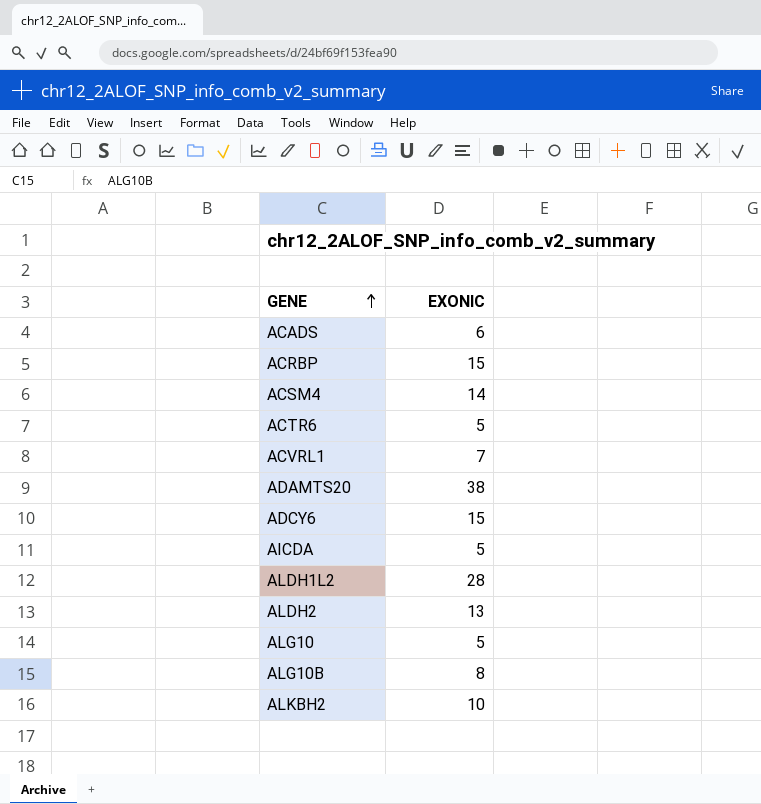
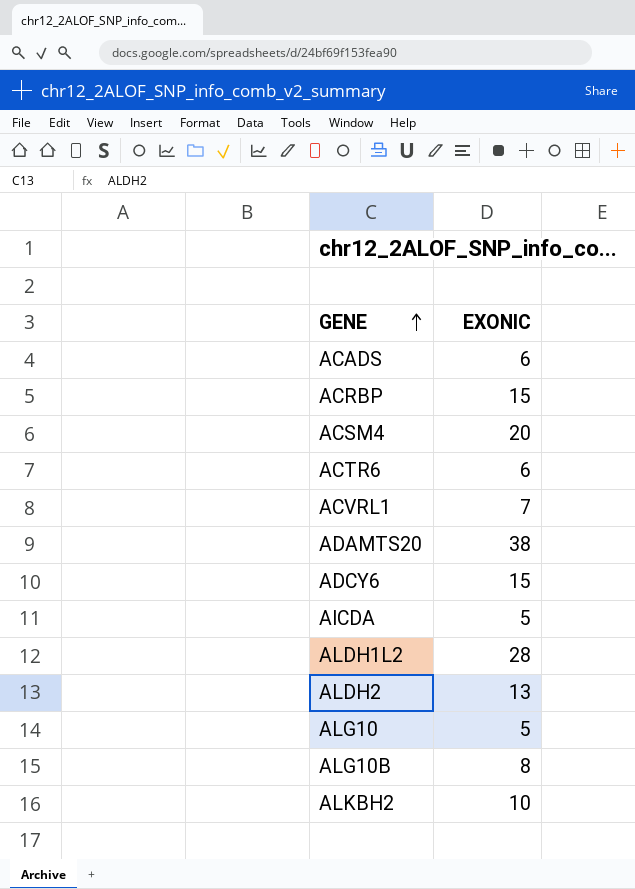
ACSM4 | EXONIC: 14 -> 20
ACTR6 | EXONIC: 5 -> 6

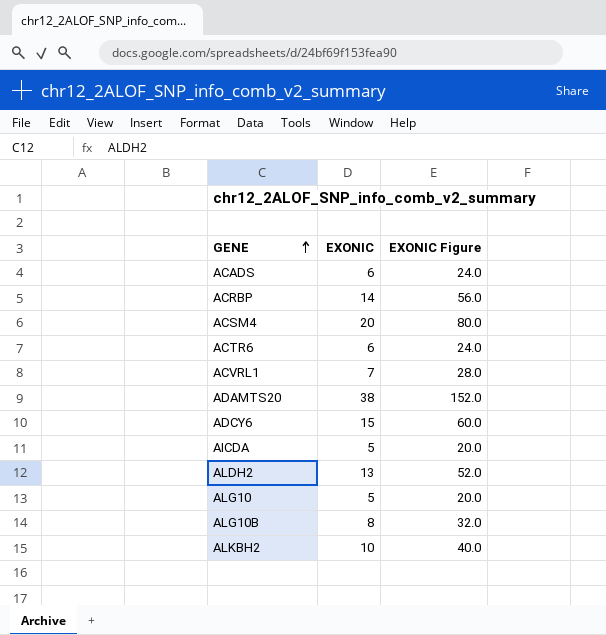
column EXONIC Figure | formula: none -> [EXONIC] * 4
row ALDH1L2: 28 -> none
ACRBP | EXONIC: 15 -> 14

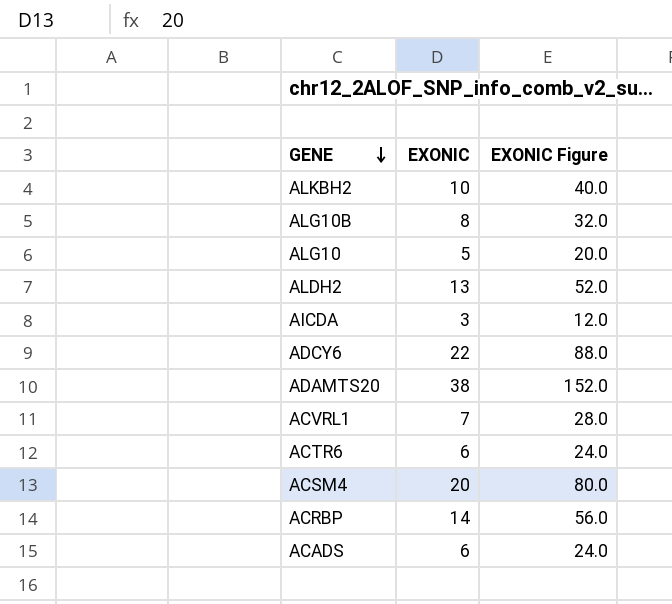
row order: GENE ascending -> GENE descending
AICDA | EXONIC: 5 -> 3
AICDA | EXONIC Figure: 20.0 -> 12.0
ADCY6 | EXONIC: 15 -> 22
ADCY6 | EXONIC Figure: 60.0 -> 88.0

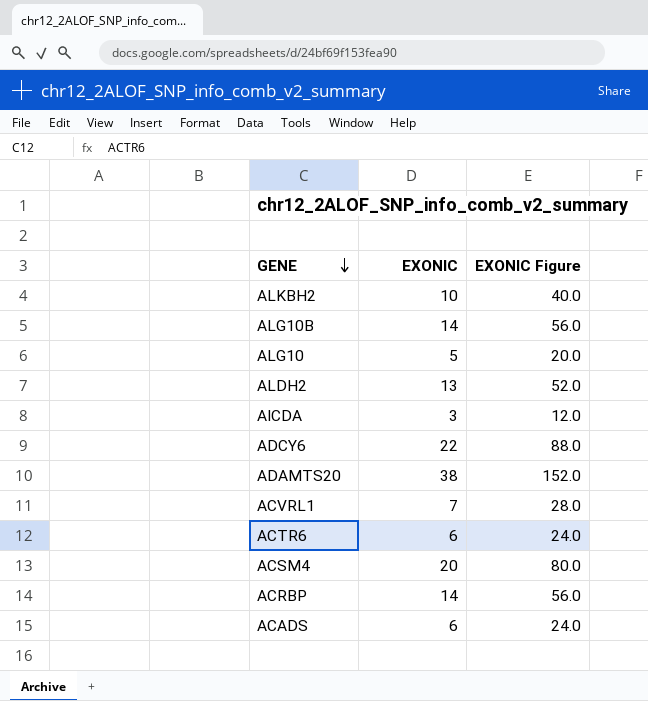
ALG10B | EXONIC: 8 -> 14
ALG10B | EXONIC Figure: 32.0 -> 56.0

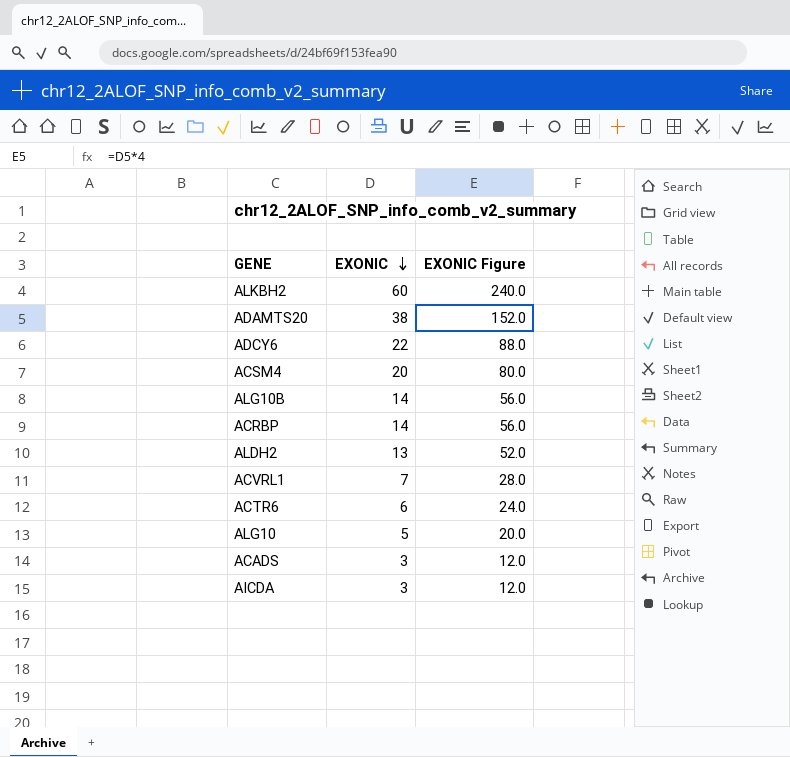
row order: GENE descending -> EXONIC descending
ALKBH2 | EXONIC: 10 -> 60
ALKBH2 | EXONIC Figure: 40.0 -> 240.0
ACADS | EXONIC: 6 -> 3
ACADS | EXONIC Figure: 24.0 -> 12.0

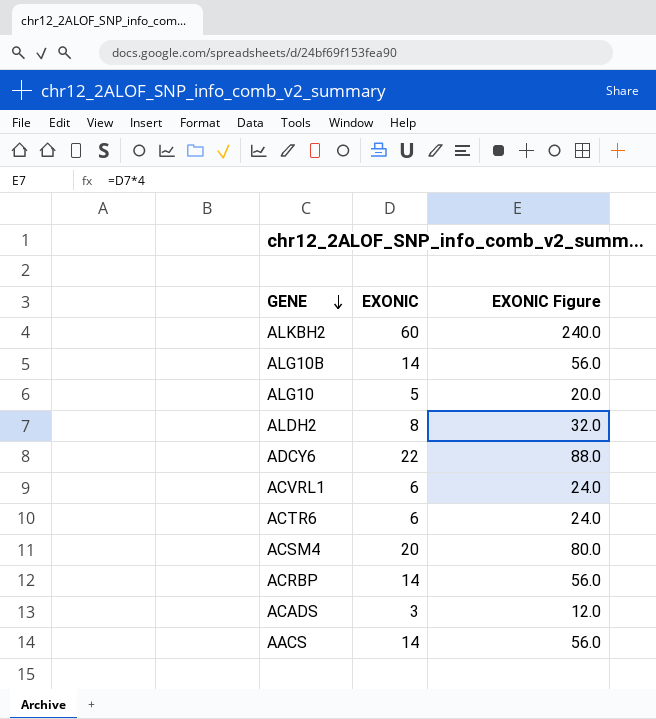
row order: EXONIC descending -> GENE descending
row ADAMTS20: 38 | 152.0 -> none
row AICDA: 3 | 12.0 -> none
ALDH2 | EXONIC: 13 -> 8
ALDH2 | EXONIC Figure: 52.0 -> 32.0
ACVRL1 | EXONIC: 7 -> 6
ACVRL1 | EXONIC Figure: 28.0 -> 24.0
row AACS: none -> 14 | 56.0

